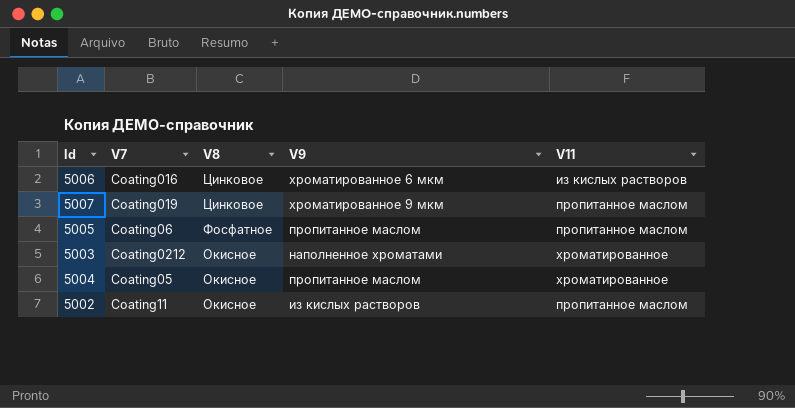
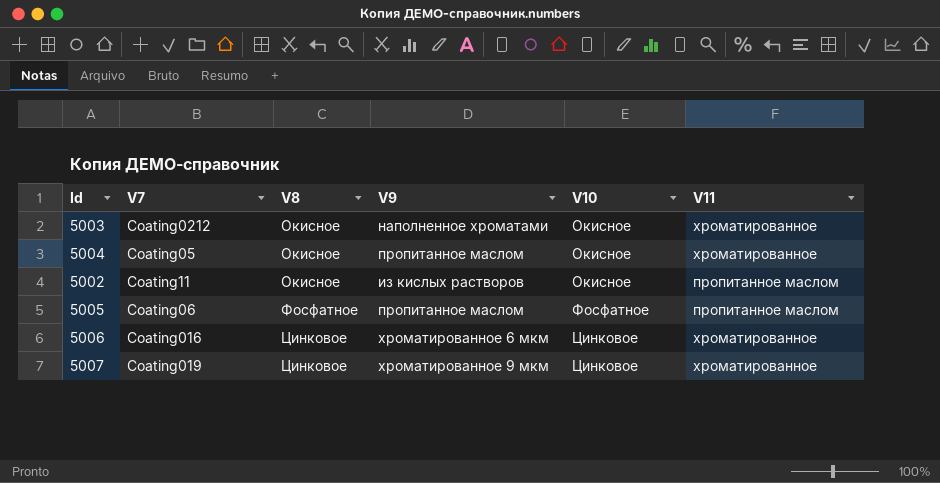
row order: V8 descending -> V8 ascending
column V10 | position: none -> 5
5006 | V11: из кислых растворов -> хроматированное
5007 | V11: пропитанное маслом -> хроматированное

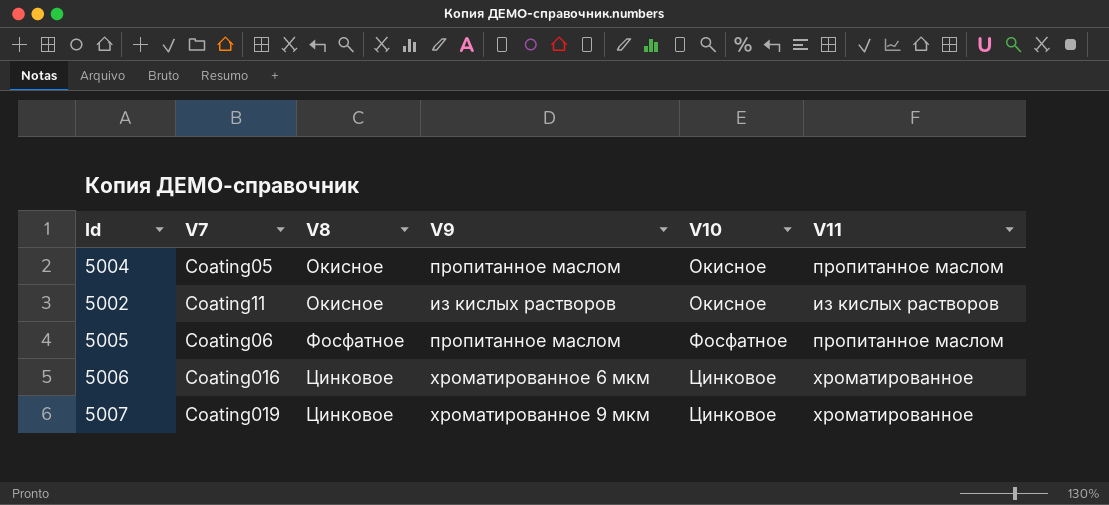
row 5003: Coating0212 | Окисное | наполненное хроматами | Окисное | хроматированное -> none
5004 | V11: хроматированное -> пропитанное маслом
5002 | V11: пропитанное маслом -> из кислых растворов

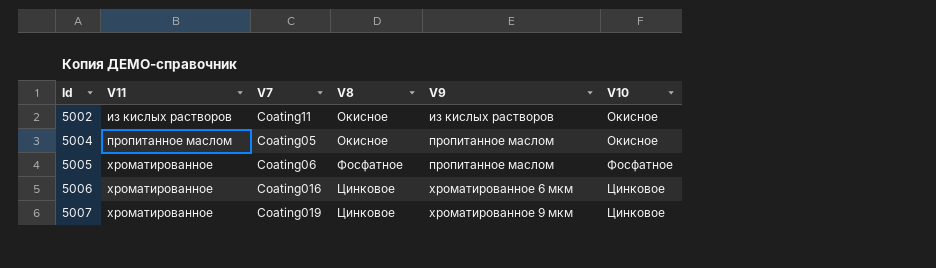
row order: V8 ascending -> Id ascending
column V11 | position: 6 -> 2
5005 | V11: пропитанное маслом -> хроматированное

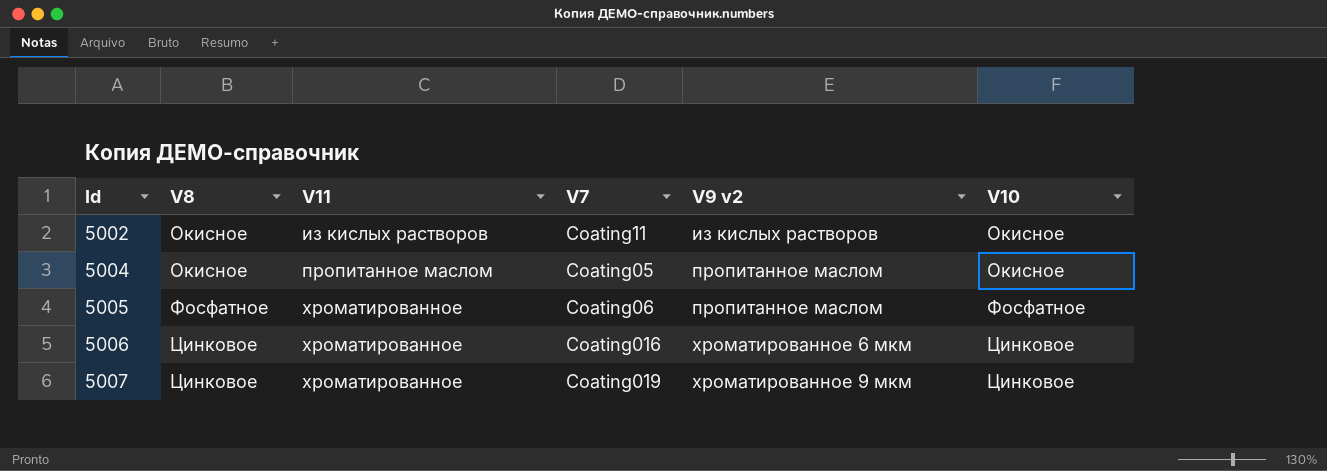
column V8 | position: 4 -> 2
column name: V9 -> V9 v2

